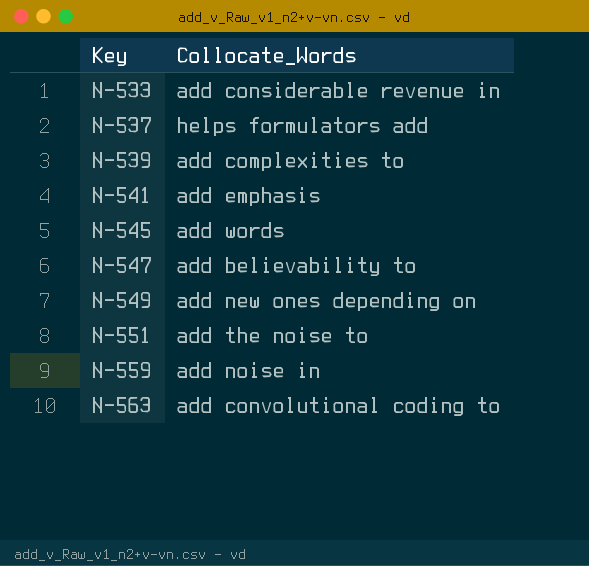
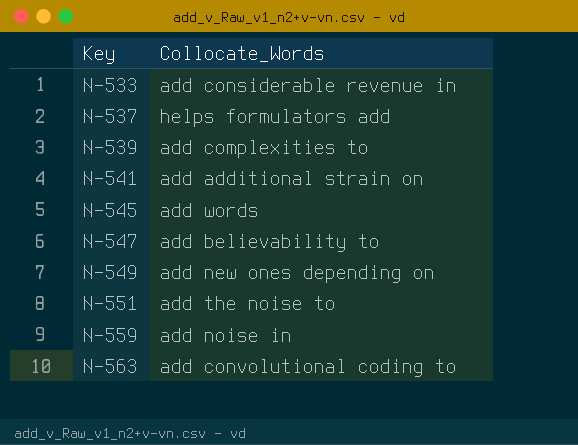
N-541 | Collocate_Words: add emphasis -> add additional strain on

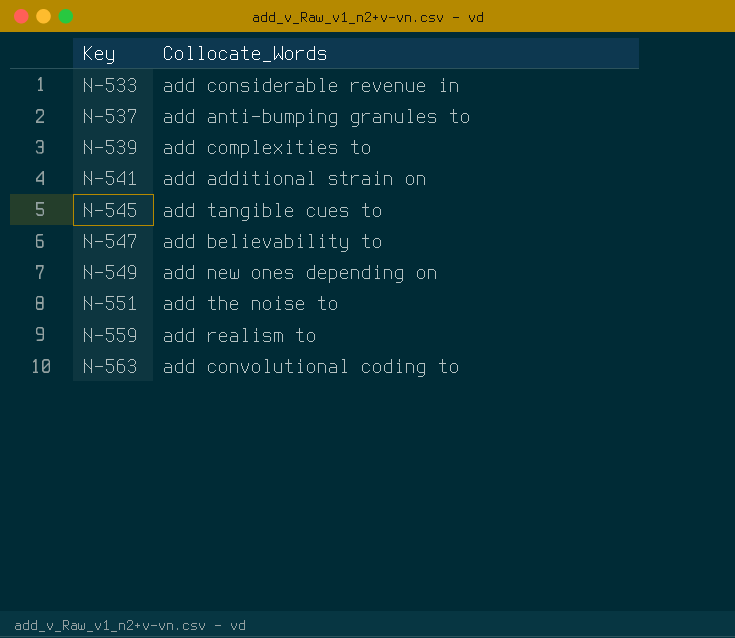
N-537 | Collocate_Words: helps formulators add -> add anti-bumping granules to
N-545 | Collocate_Words: add words -> add tangible cues to
N-559 | Collocate_Words: add noise in -> add realism to

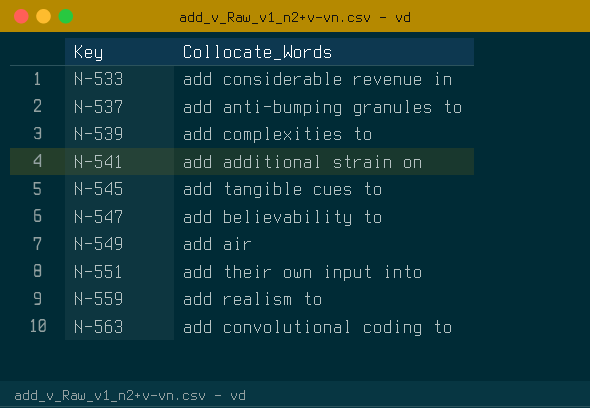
N-549 | Collocate_Words: add new ones depending on -> add air
N-551 | Collocate_Words: add the noise to -> add their own input into

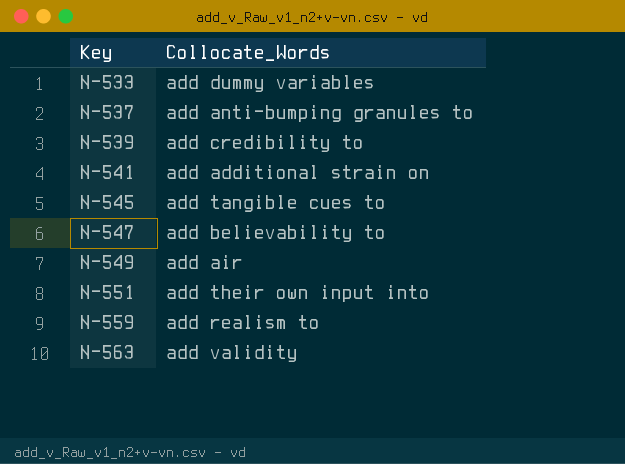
N-533 | Collocate_Words: add considerable revenue in -> add dummy variables
N-539 | Collocate_Words: add complexities to -> add credibility to
N-563 | Collocate_Words: add convolutional coding to -> add validity

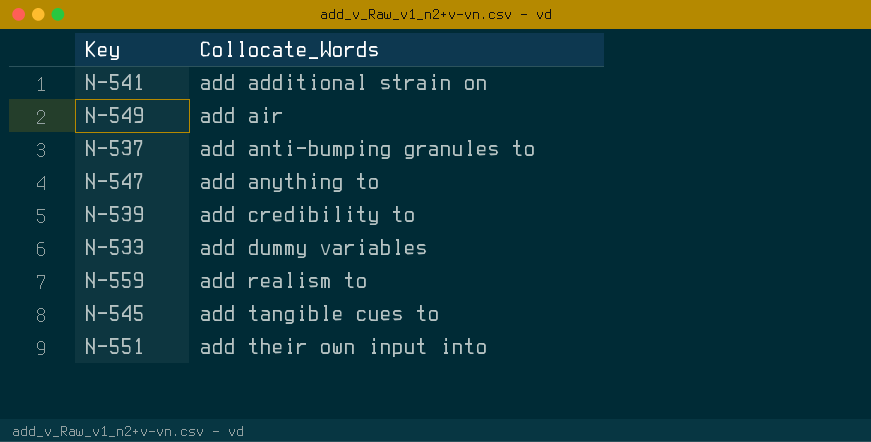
row order: Key ascending -> Collocate_Words ascending
row N-563: add validity -> none
N-547 | Collocate_Words: add believability to -> add anything to

